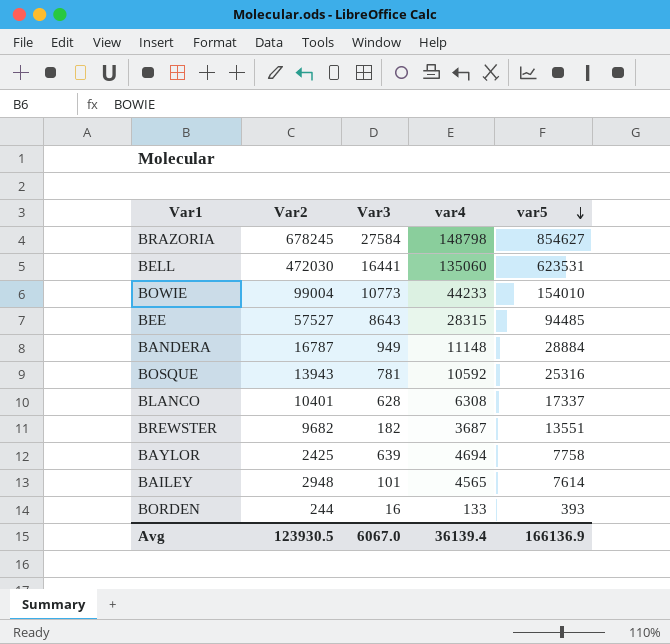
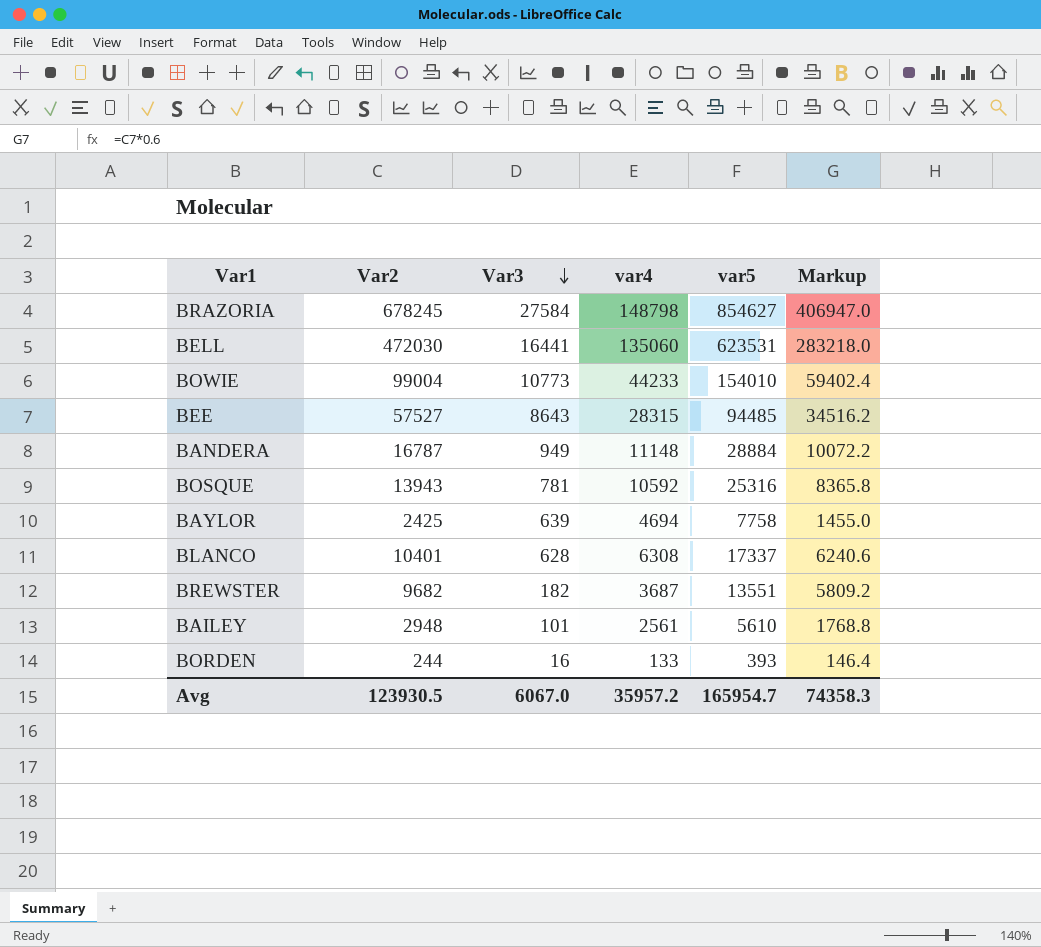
row order: var5 descending -> Var3 descending
column Markup | formula: none -> [Var2] * 0.6
BAILEY | var4: 4565 -> 2561
BAILEY | var5: 7614 -> 5610
Avg | var4: 36139.4 -> 35957.2
Avg | var5: 166136.9 -> 165954.7

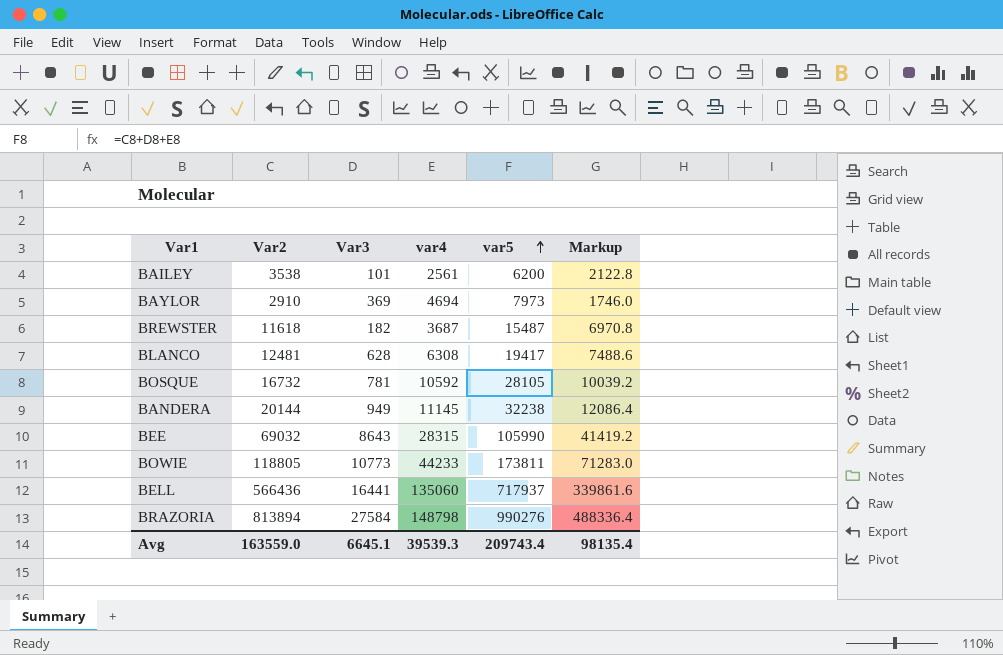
row order: Var3 descending -> var5 ascending
row BORDEN: 244 | 16 | 133 | 393 | 146.4 -> none
BAILEY | Var2: 2948 -> 3538
BAILEY | var5: 5610 -> 6200
BAILEY | Markup: 1768.8 -> 2122.8
BAYLOR | Var2: 2425 -> 2910
BAYLOR | Var3: 639 -> 369
BAYLOR | var5: 7758 -> 7973
BAYLOR | Markup: 1455.0 -> 1746.0
BREWSTER | Var2: 9682 -> 11618
BREWSTER | var5: 13551 -> 15487
BREWSTER | Markup: 5809.2 -> 6970.8
BLANCO | Var2: 10401 -> 12481
BLANCO | var5: 17337 -> 19417
BLANCO | Markup: 6240.6 -> 7488.6
BOSQUE | Var2: 13943 -> 16732
BOSQUE | var5: 25316 -> 28105
BOSQUE | Markup: 8365.8 -> 10039.2
BANDERA | Var2: 16787 -> 20144
BANDERA | var4: 11148 -> 11145
BANDERA | var5: 28884 -> 32238
BANDERA | Markup: 10072.2 -> 12086.4
BEE | Var2: 57527 -> 69032
BEE | var5: 94485 -> 105990
BEE | Markup: 34516.2 -> 41419.2
BOWIE | Var2: 99004 -> 118805
BOWIE | var5: 154010 -> 173811
BOWIE | Markup: 59402.4 -> 71283.0
BELL | Var2: 472030 -> 566436
BELL | var5: 623531 -> 717937
BELL | Markup: 283218.0 -> 339861.6
BRAZORIA | Var2: 678245 -> 813894
BRAZORIA | var5: 854627 -> 990276
BRAZORIA | Markup: 406947.0 -> 488336.4
Avg | Var2: 123930.5 -> 163559.0
Avg | Var3: 6067.0 -> 6645.1
Avg | var4: 35957.2 -> 39539.3
Avg | var5: 165954.7 -> 209743.4
Avg | Markup: 74358.3 -> 98135.4

